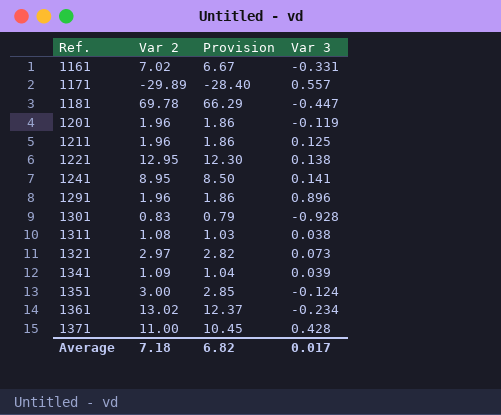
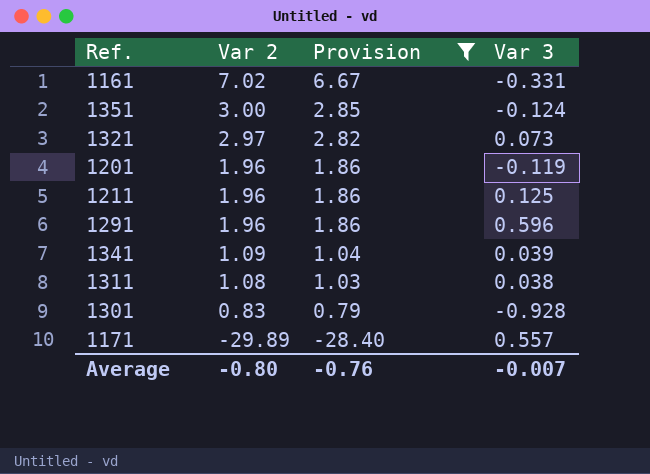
filter: none -> Provision <= 6.67
row order: Ref. ascending -> Var 2 descending
1291 | Var 3: 0.896 -> 0.596
Average | Var 2: 7.18 -> -0.80
Average | Provision: 6.82 -> -0.76
Average | Var 3: 0.017 -> -0.007

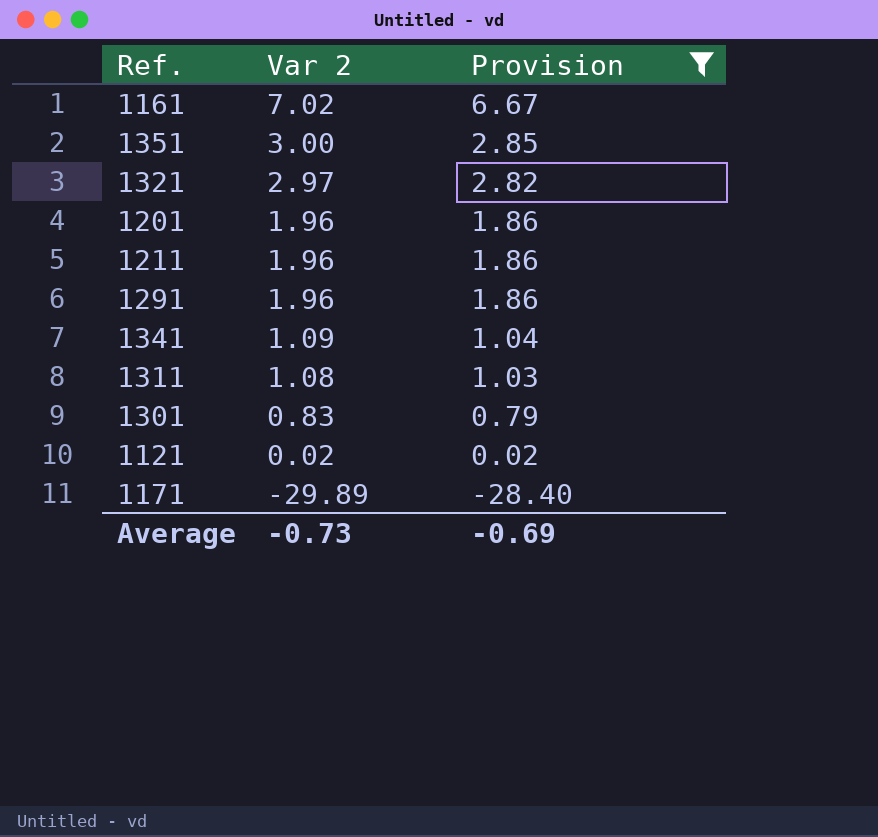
column Var 3 | position: 4 -> none
row 1121: none -> 0.02 | 0.02
Average | Var 2: -0.80 -> -0.73
Average | Provision: -0.76 -> -0.69

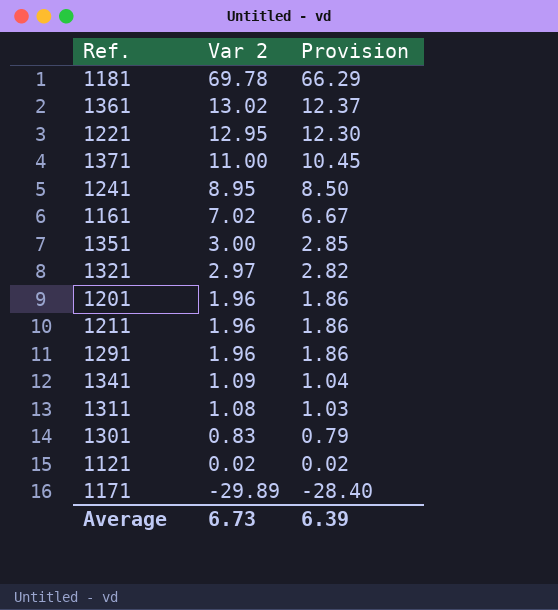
filter: Provision <= 6.67 -> none
Average | Var 2: -0.73 -> 6.73
Average | Provision: -0.69 -> 6.39

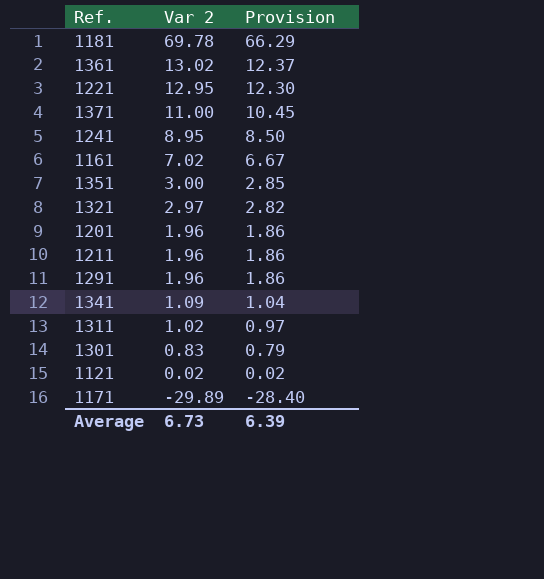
1311 | Var 2: 1.08 -> 1.02
1311 | Provision: 1.03 -> 0.97

